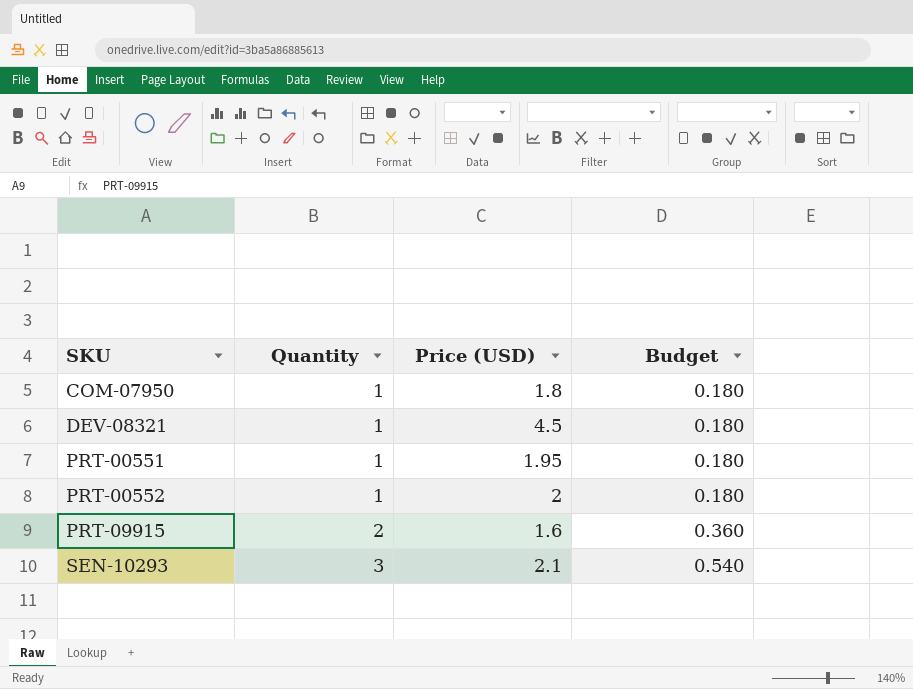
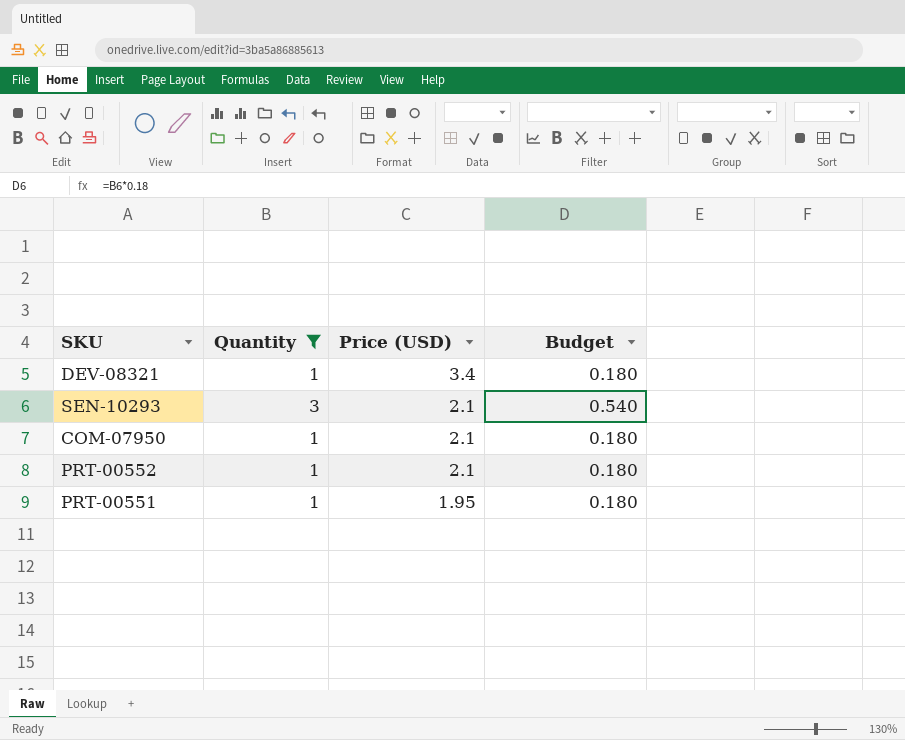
filter: none -> Quantity != 2
row order: SKU ascending -> Price (USD) descending
DEV-08321 | Price (USD): 4.5 -> 3.4
COM-07950 | Price (USD): 1.8 -> 2.1
PRT-00552 | Price (USD): 2 -> 2.1

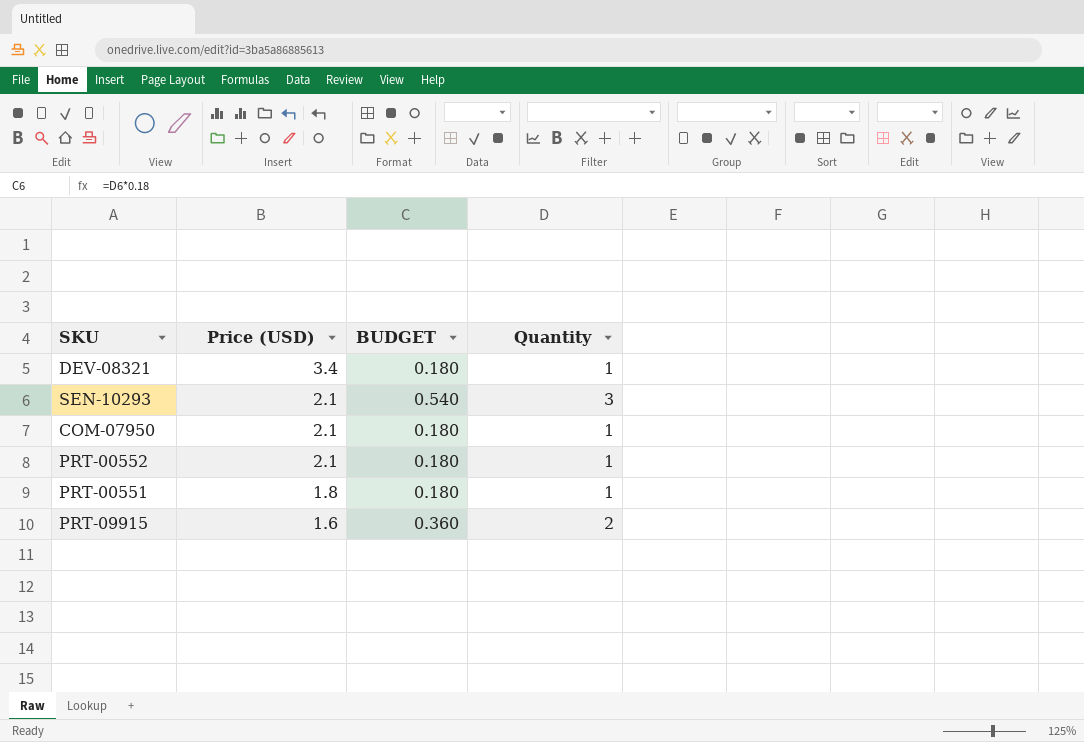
filter: Quantity != 2 -> none
column name: Budget -> BUDGET
column Quantity | position: 2 -> 4
PRT-00551 | Price (USD): 1.95 -> 1.8

